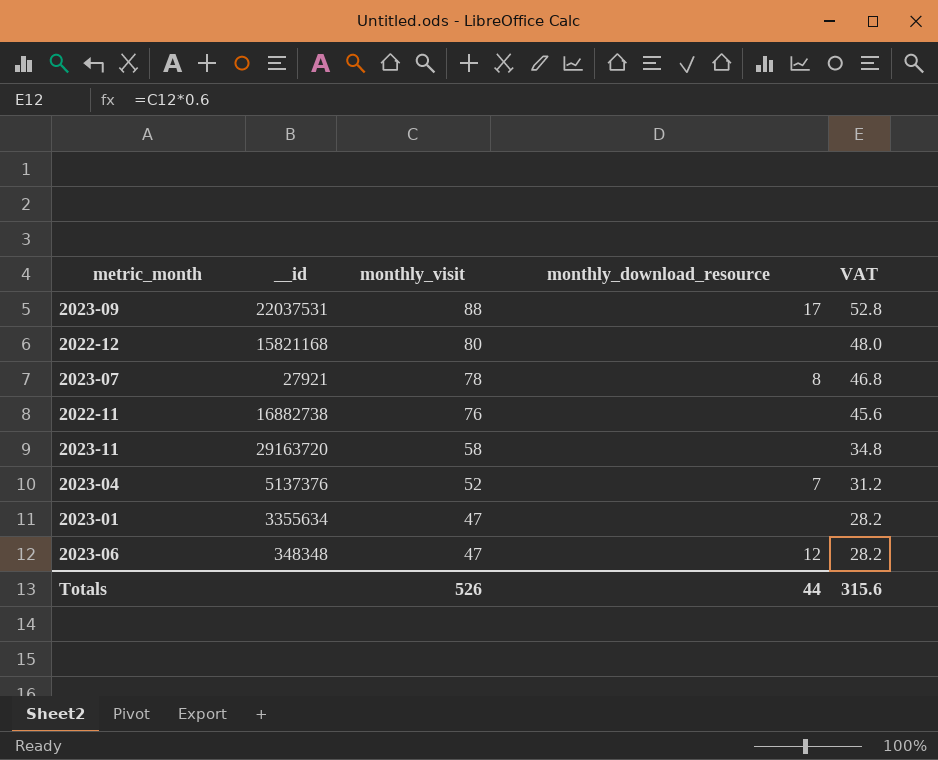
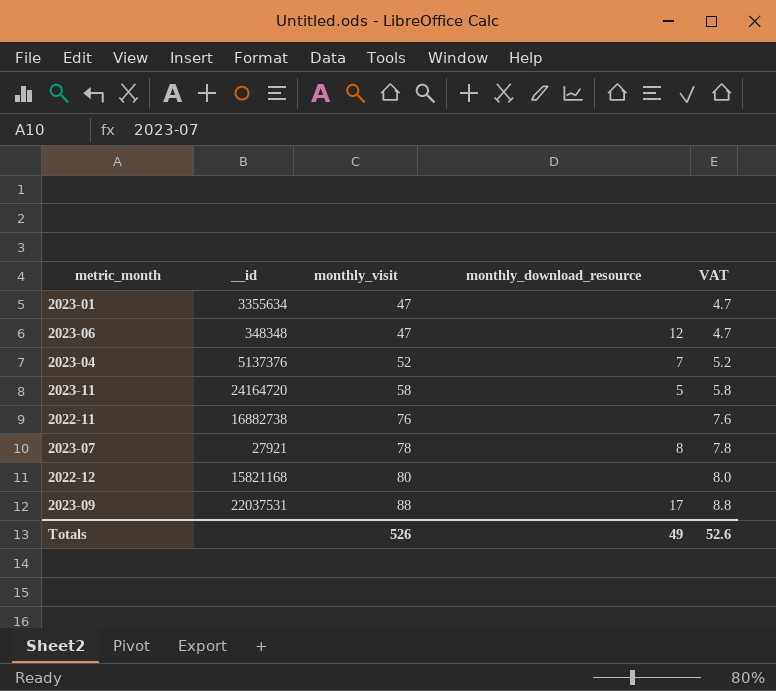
row order: monthly_visit descending -> monthly_visit ascending
column VAT | formula: [monthly_visit] * 0.6 -> [monthly_visit] * 0.1
2023-11 | __id: 29163720 -> 24164720
2023-11 | monthly_download_resource: none -> 5
Totals | monthly_download_resource: 44 -> 49
Totals | VAT: 315.6 -> 52.6

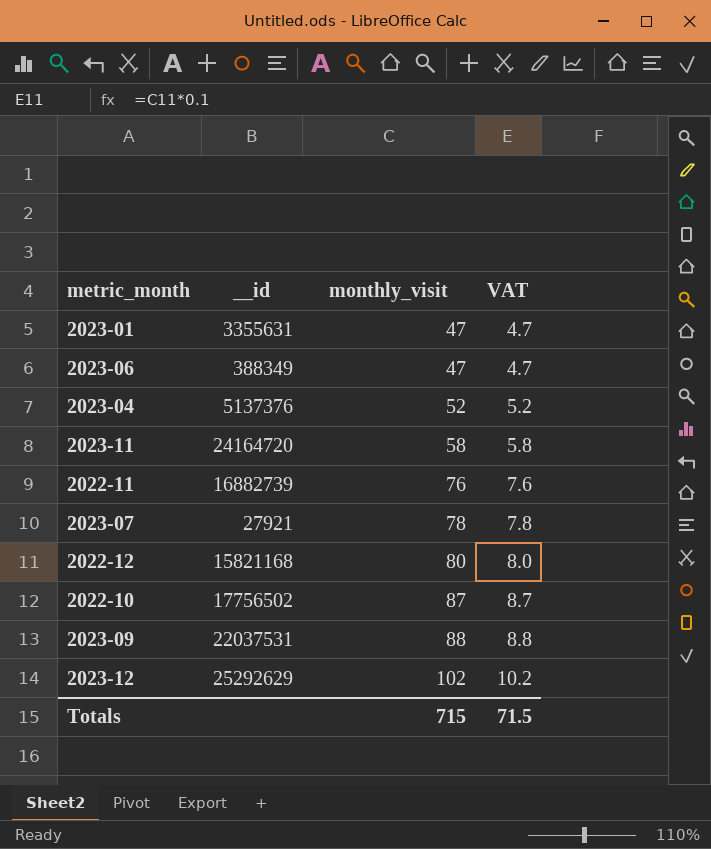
column monthly_download_resource | position: 4 -> none
2023-01 | __id: 3355634 -> 3355631
2023-06 | __id: 348348 -> 388349
2022-11 | __id: 16882738 -> 16882739
row 2022-10: none -> 17756502 | 87 | 8.7
row 2023-12: none -> 25292629 | 102 | 10.2
Totals | monthly_visit: 526 -> 715
Totals | VAT: 52.6 -> 71.5

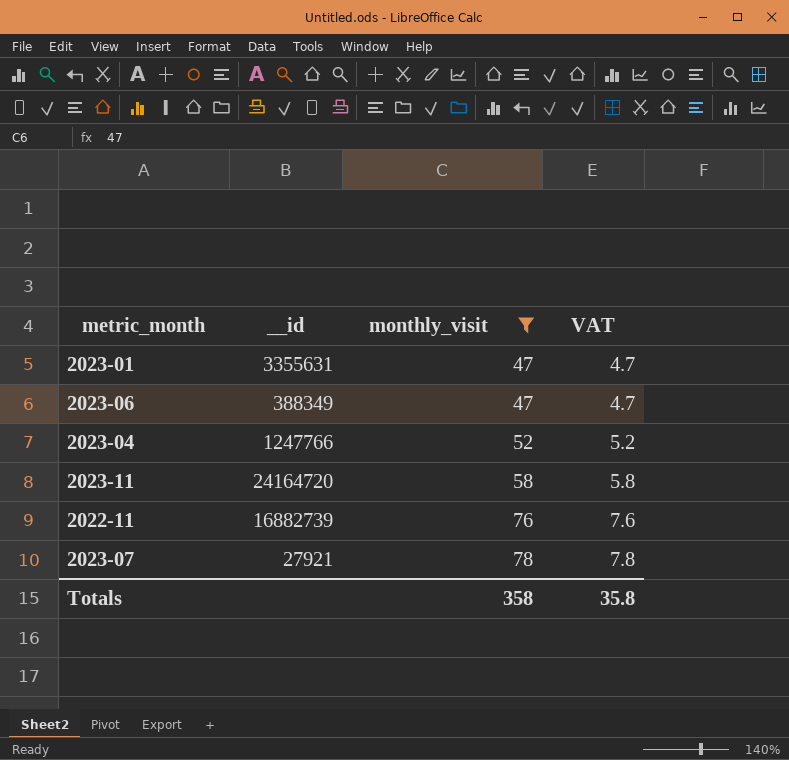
filter: none -> monthly_visit <= 78
2023-04 | __id: 5137376 -> 1247766
Totals | monthly_visit: 715 -> 358
Totals | VAT: 71.5 -> 35.8

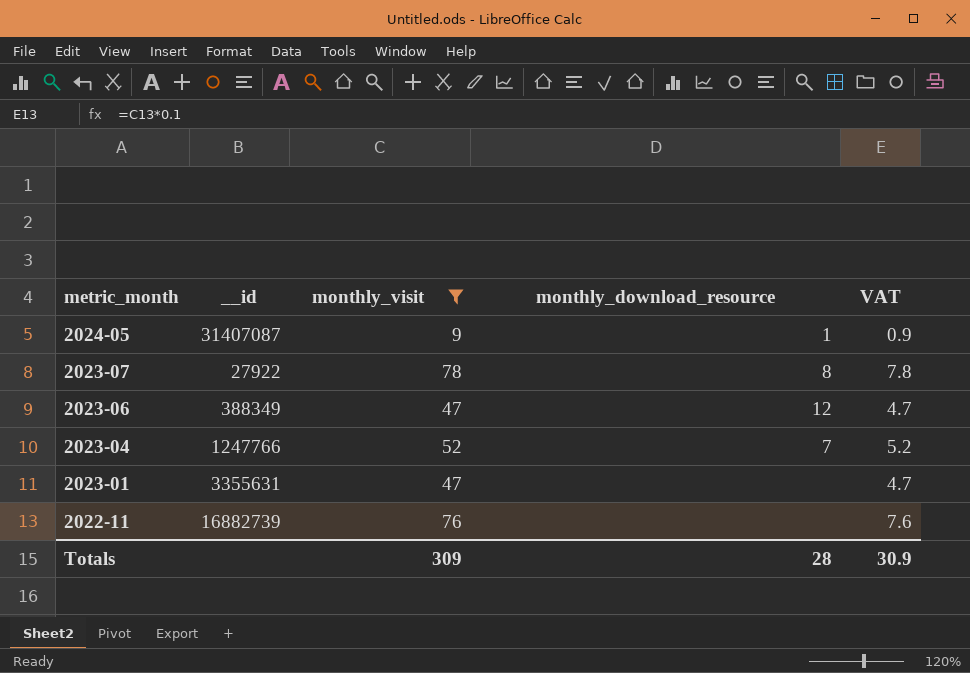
row order: monthly_visit ascending -> metric_month descending
column monthly_download_resource | position: none -> 4
row 2023-11: 24164720 | 58 | 5.8 -> none
row 2024-05: none -> 31407087 | 9 | 1 | 0.9
2023-07 | __id: 27921 -> 27922
Totals | monthly_visit: 358 -> 309
Totals | VAT: 35.8 -> 30.9

